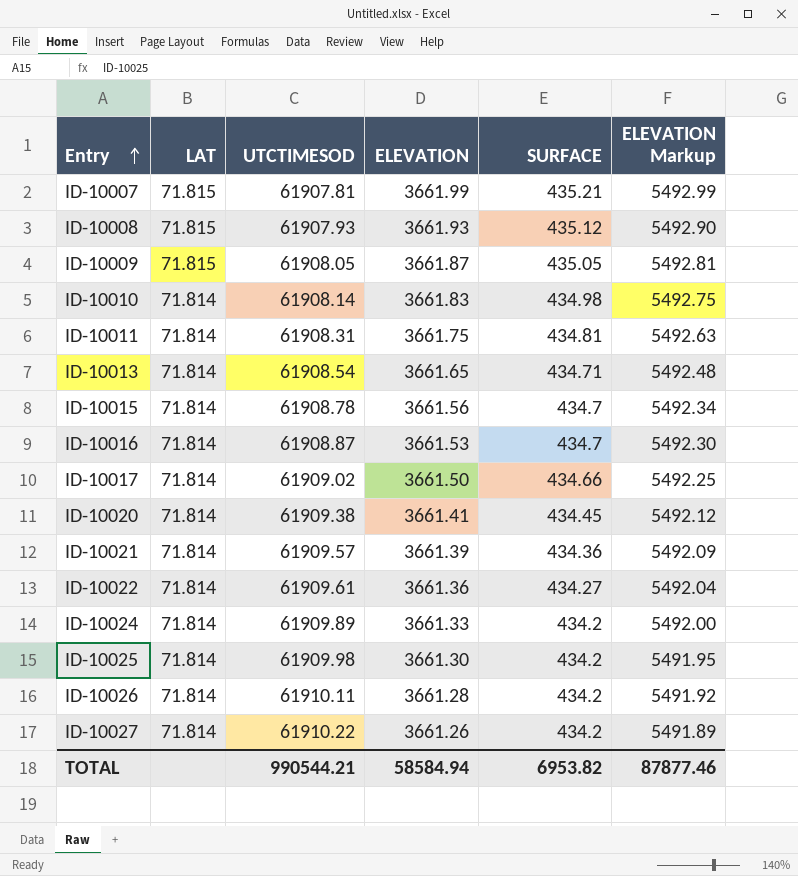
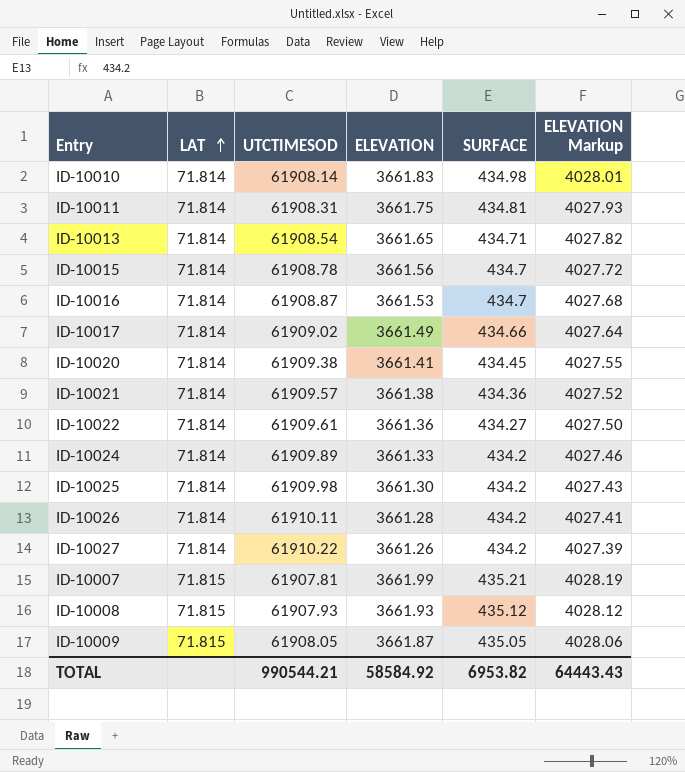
row order: Entry ascending -> LAT ascending
column ELEVATION Markup | formula: [ELEVATION] * 1.5 -> [ELEVATION] * 1.1
ID-10017 | ELEVATION: 3661.50 -> 3661.49
ID-10021 | ELEVATION: 3661.39 -> 3661.38
TOTAL | ELEVATION: 58584.94 -> 58584.92
TOTAL | ELEVATION Markup: 87877.46 -> 64443.43

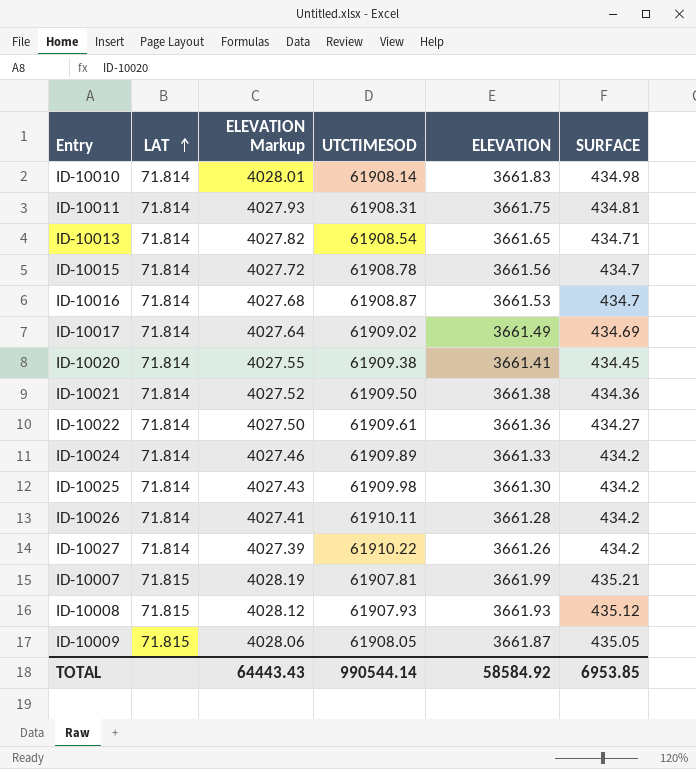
column ELEVATION Markup | position: 6 -> 3
ID-10017 | SURFACE: 434.66 -> 434.69
ID-10021 | UTCTIMESOD: 61909.57 -> 61909.50
TOTAL | UTCTIMESOD: 990544.21 -> 990544.14
TOTAL | SURFACE: 6953.82 -> 6953.85

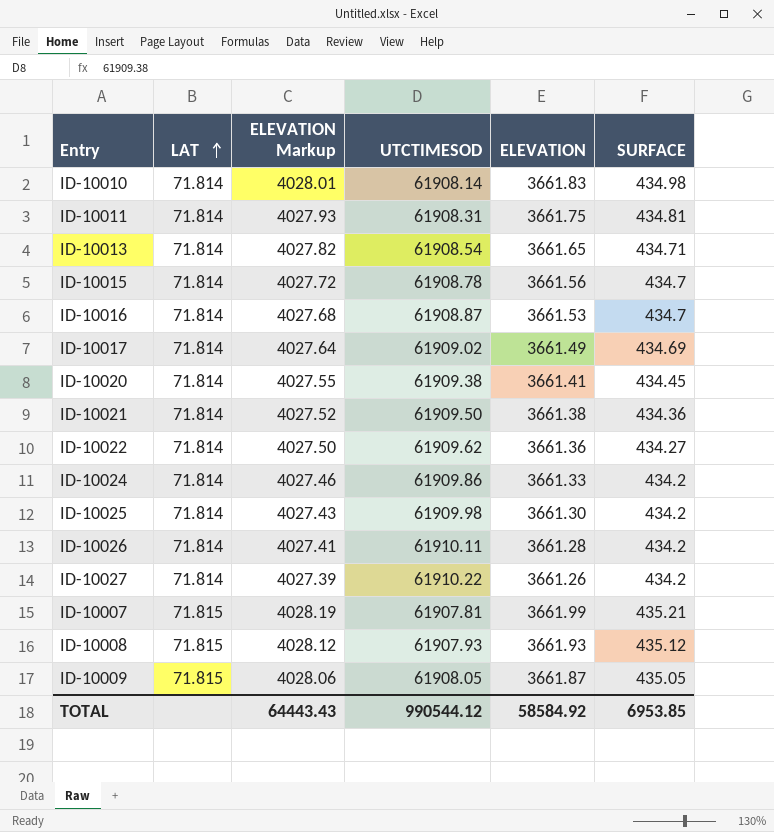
ID-10022 | UTCTIMESOD: 61909.61 -> 61909.62
ID-10024 | UTCTIMESOD: 61909.89 -> 61909.86
TOTAL | UTCTIMESOD: 990544.14 -> 990544.12

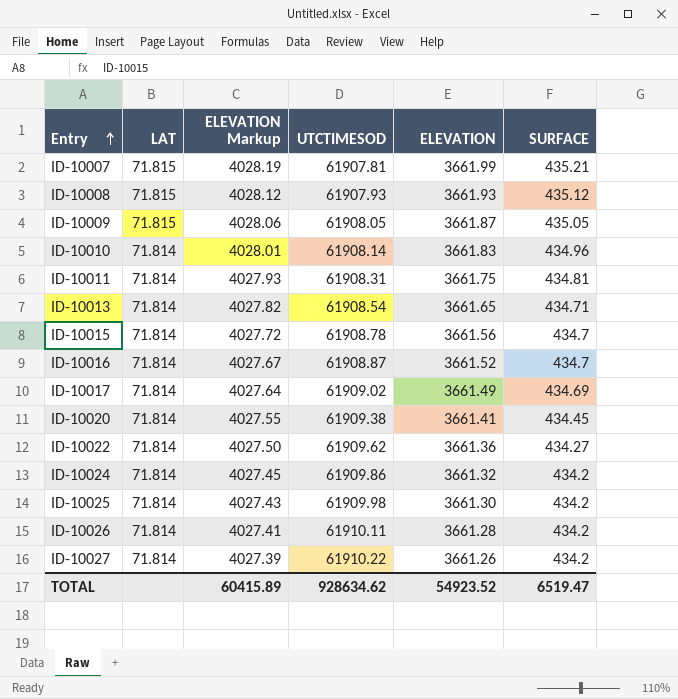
row order: LAT ascending -> Entry ascending
row ID-10021: 71.814 | 4027.52 | 61909.50 | 3661.38 | 434.36 -> none
ID-10010 | SURFACE: 434.98 -> 434.96
ID-10016 | ELEVATION Markup: 4027.68 -> 4027.67
ID-10016 | ELEVATION: 3661.53 -> 3661.52
ID-10024 | ELEVATION Markup: 4027.46 -> 4027.45
ID-10024 | ELEVATION: 3661.33 -> 3661.32
TOTAL | ELEVATION Markup: 64443.43 -> 60415.89
TOTAL | UTCTIMESOD: 990544.12 -> 928634.62
TOTAL | ELEVATION: 58584.92 -> 54923.52
TOTAL | SURFACE: 6953.85 -> 6519.47

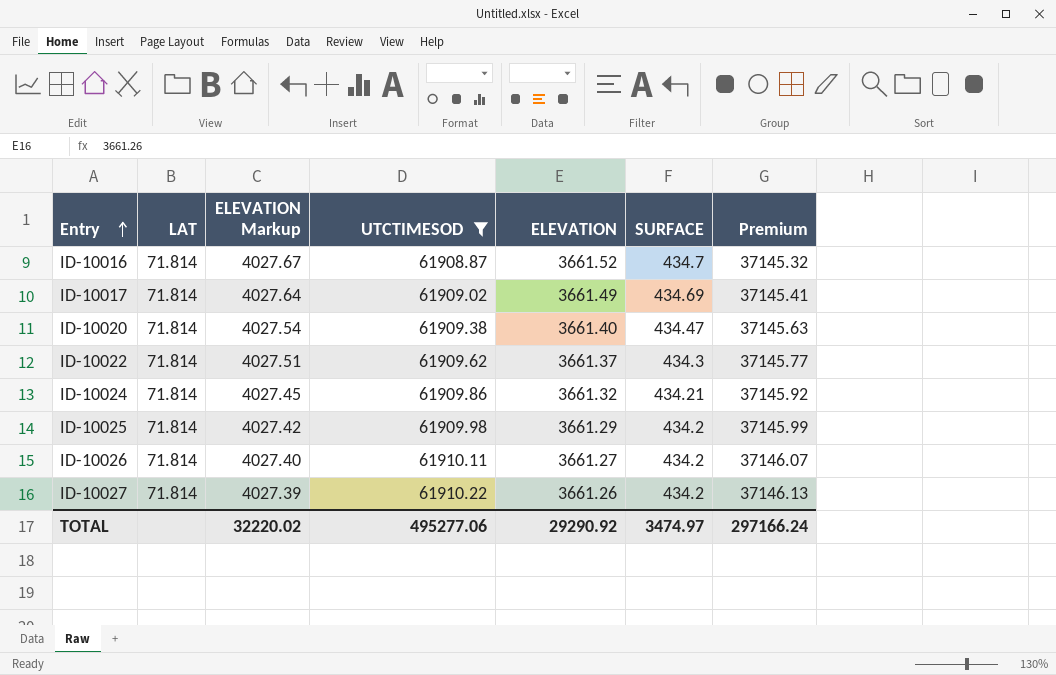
filter: none -> UTCTIMESOD >= 61908.87
column Premium | formula: none -> [UTCTIMESOD] * 0.6
ID-10020 | ELEVATION Markup: 4027.55 -> 4027.54
ID-10020 | ELEVATION: 3661.41 -> 3661.40
ID-10020 | SURFACE: 434.45 -> 434.47
ID-10022 | ELEVATION Markup: 4027.50 -> 4027.51
ID-10022 | ELEVATION: 3661.36 -> 3661.37
ID-10022 | SURFACE: 434.27 -> 434.3
ID-10024 | SURFACE: 434.2 -> 434.21
ID-10025 | ELEVATION Markup: 4027.43 -> 4027.42
ID-10025 | ELEVATION: 3661.30 -> 3661.29
ID-10026 | ELEVATION Markup: 4027.41 -> 4027.40
ID-10026 | ELEVATION: 3661.28 -> 3661.27
TOTAL | ELEVATION Markup: 60415.89 -> 32220.02
TOTAL | UTCTIMESOD: 928634.62 -> 495277.06
TOTAL | ELEVATION: 54923.52 -> 29290.92
TOTAL | SURFACE: 6519.47 -> 3474.97

